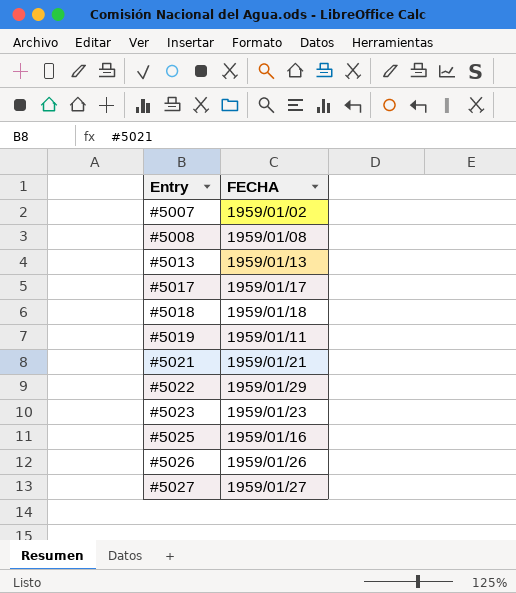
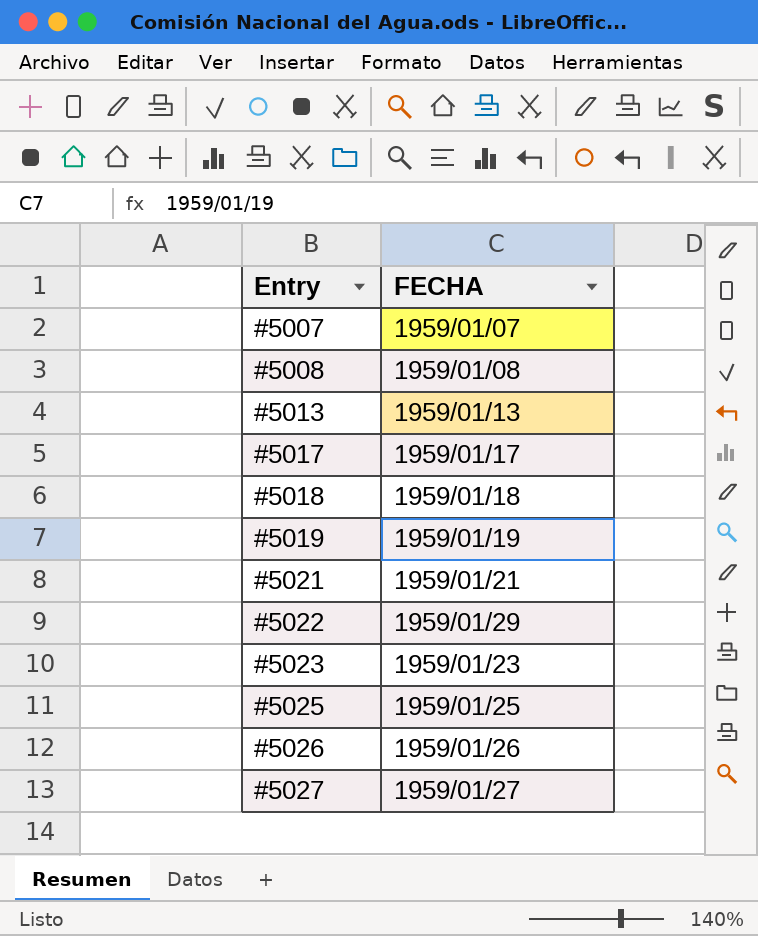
#5007 | FECHA: 1959/01/02 -> 1959/01/07
#5019 | FECHA: 1959/01/11 -> 1959/01/19
#5025 | FECHA: 1959/01/16 -> 1959/01/25

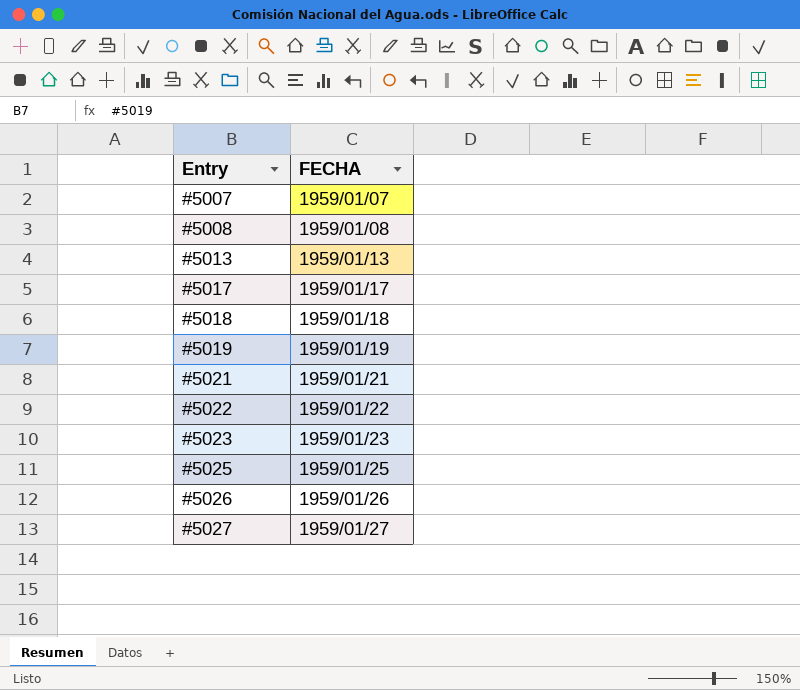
#5022 | FECHA: 1959/01/29 -> 1959/01/22

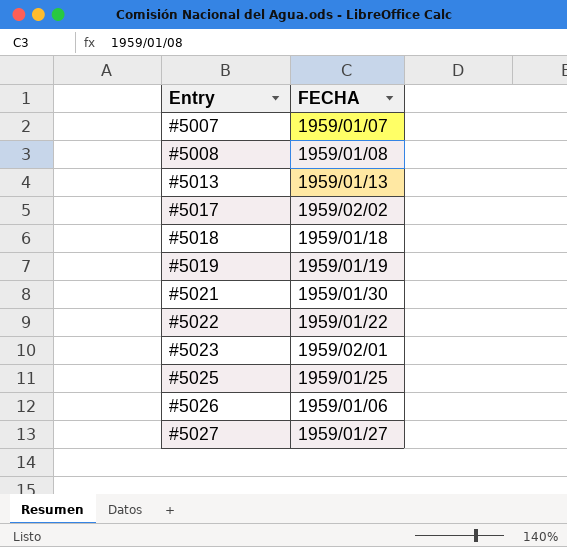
#5017 | FECHA: 1959/01/17 -> 1959/02/02
#5021 | FECHA: 1959/01/21 -> 1959/01/30
#5023 | FECHA: 1959/01/23 -> 1959/02/01
#5026 | FECHA: 1959/01/26 -> 1959/01/06

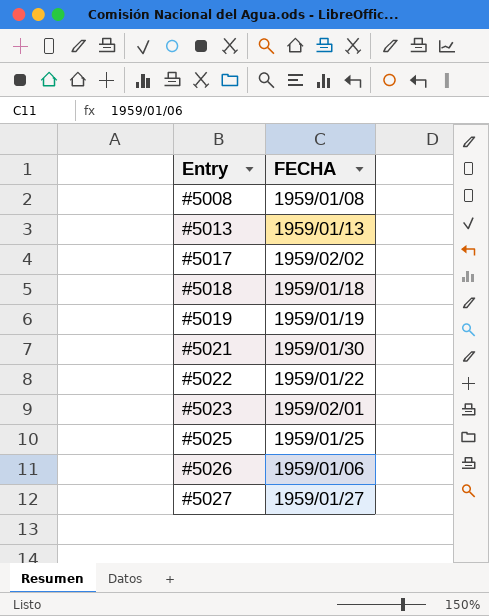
row #5007: 1959/01/07 -> none

